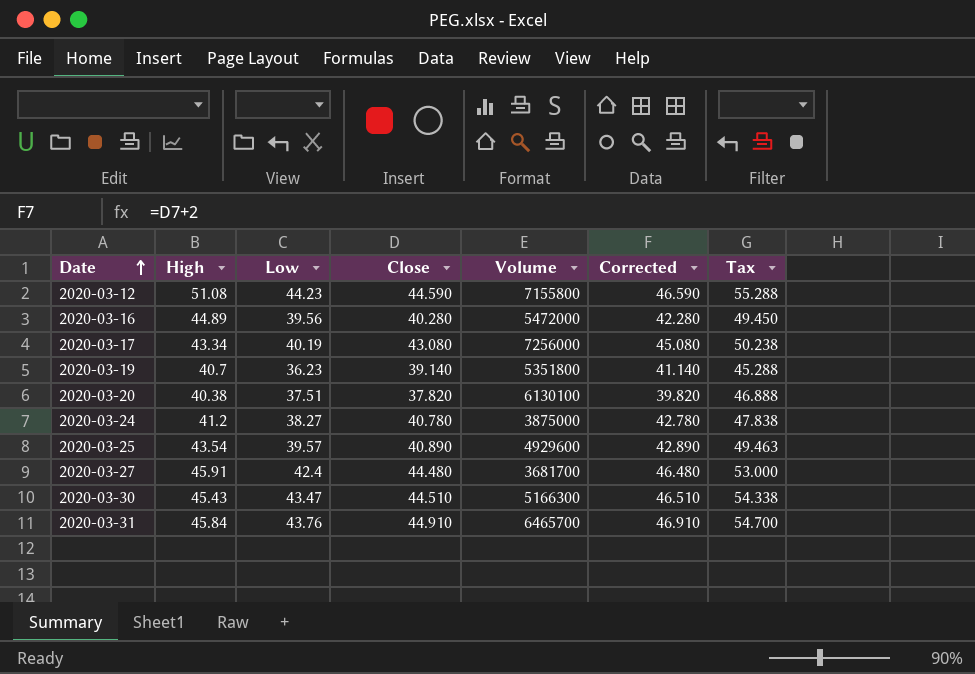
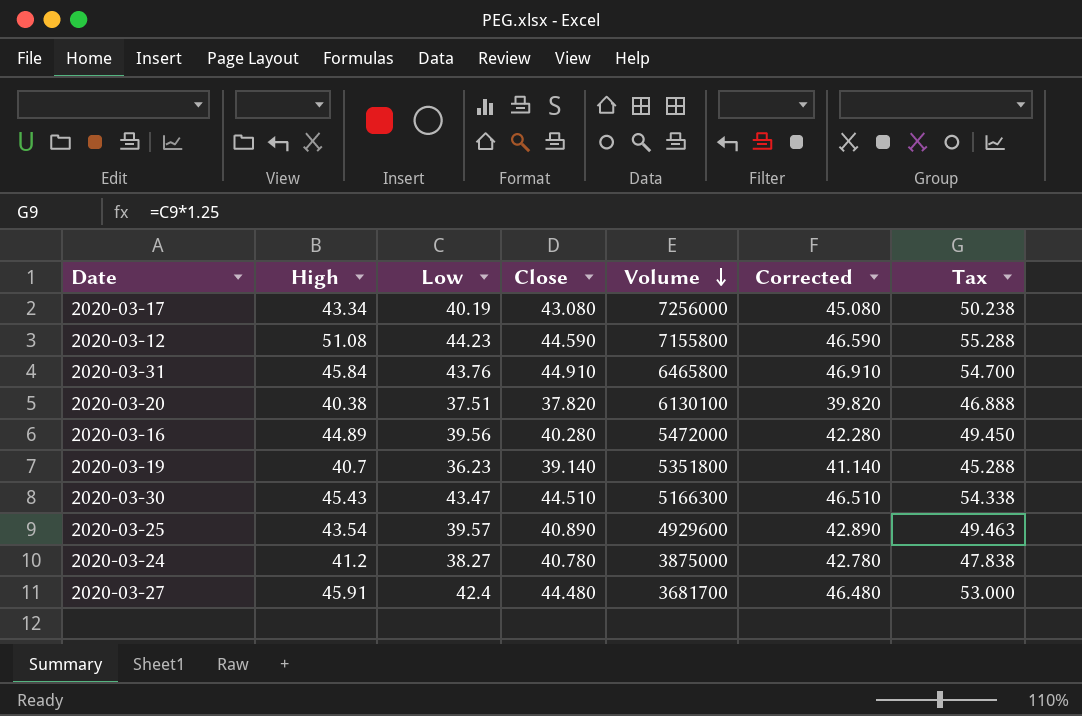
row order: Date ascending -> Volume descending
2020-03-31 | Volume: 6465700 -> 6465800

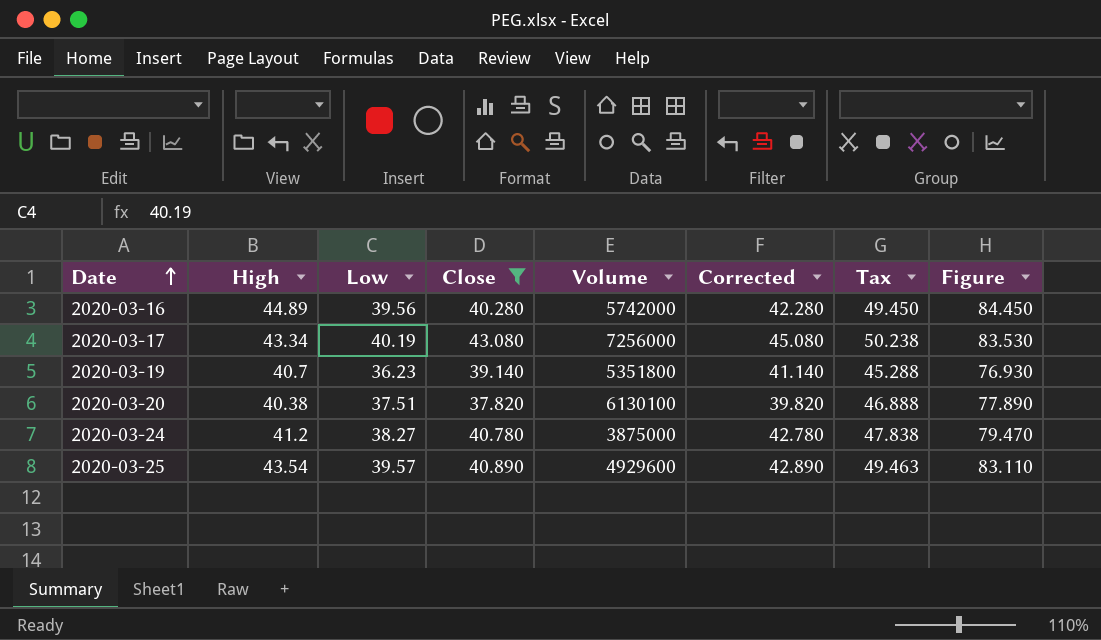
filter: none -> Close <= 43.080
row order: Volume descending -> Date ascending
column Figure | formula: none -> [High] + [Low]
2020-03-16 | Volume: 5472000 -> 5742000

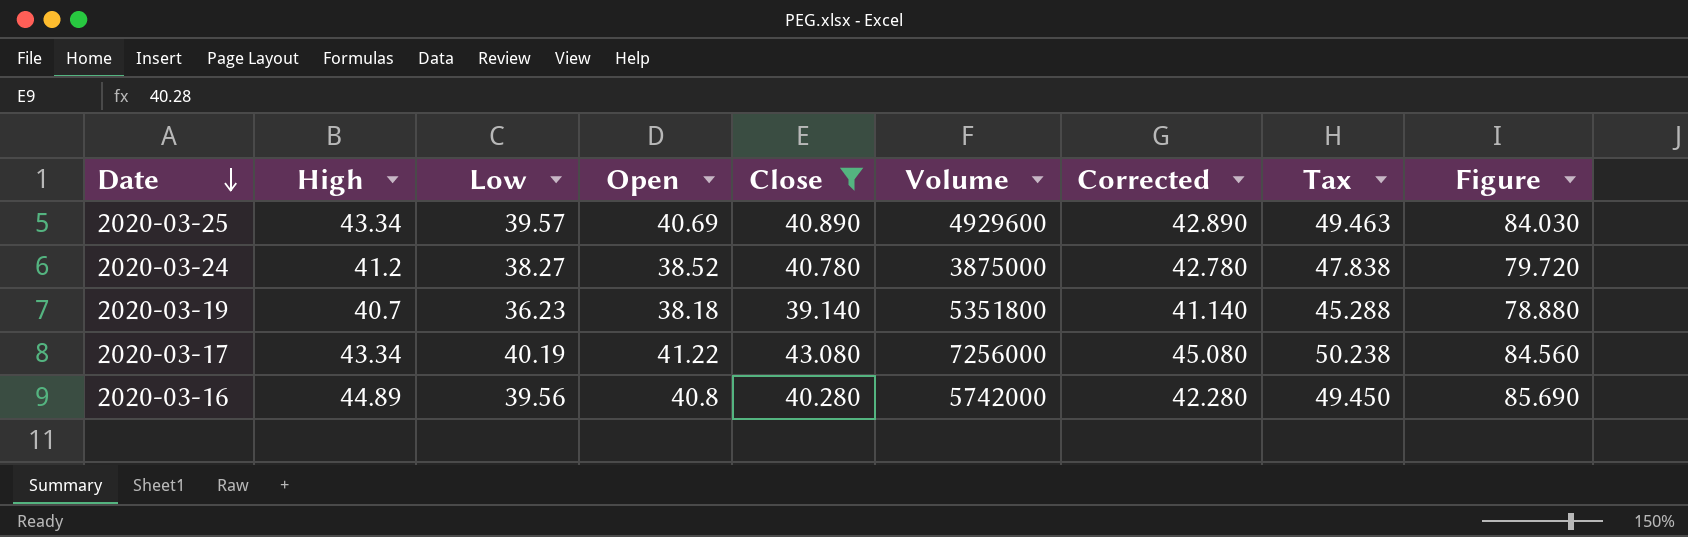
row order: Date ascending -> Date descending
column Open | position: none -> 4
column Figure | formula: [High] + [Low] -> [High] + [Open]
row 2020-03-20: 40.38 | 37.51 | 37.820 | 6130100 | 39.820 | 46.888 | 77.890 -> none
2020-03-25 | High: 43.54 -> 43.34

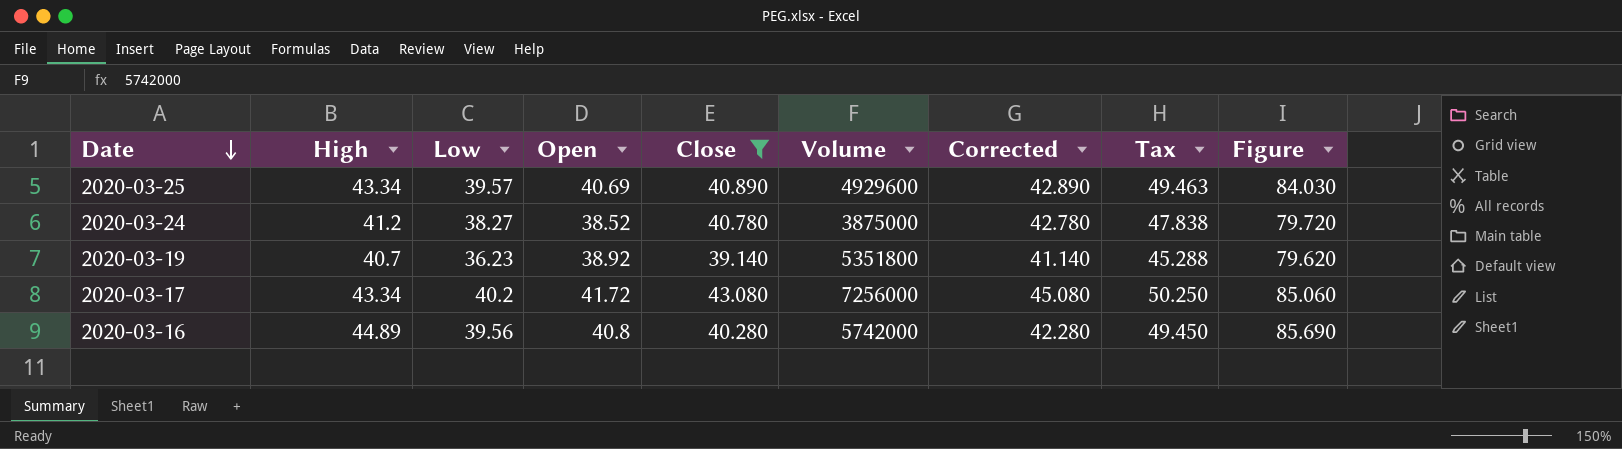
2020-03-19 | Open: 38.18 -> 38.92
2020-03-19 | Figure: 78.880 -> 79.620
2020-03-17 | Low: 40.19 -> 40.2
2020-03-17 | Open: 41.22 -> 41.72
2020-03-17 | Tax: 50.238 -> 50.250
2020-03-17 | Figure: 84.560 -> 85.060

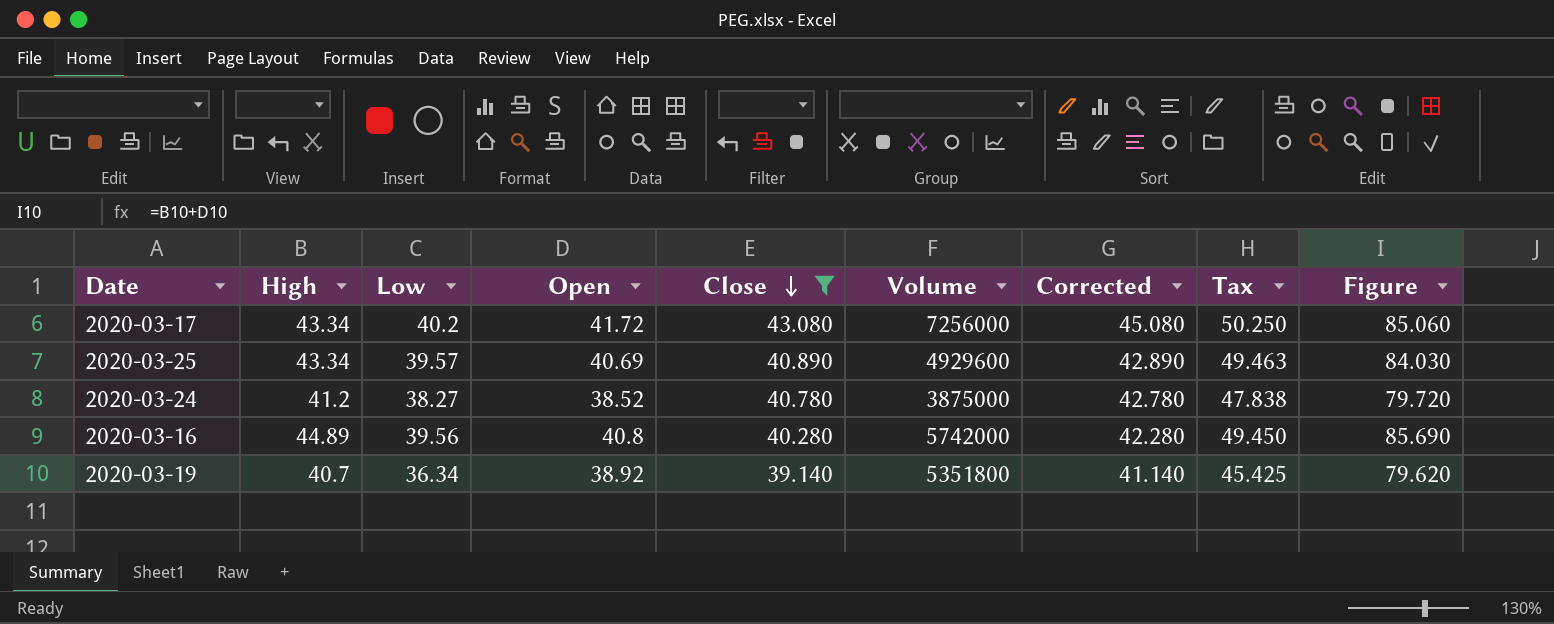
row order: Date descending -> Close descending
2020-03-19 | Low: 36.23 -> 36.34
2020-03-19 | Tax: 45.288 -> 45.425

